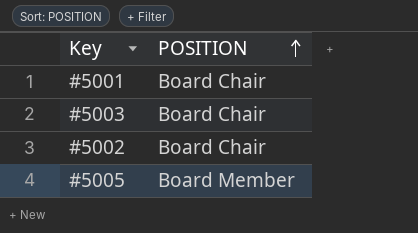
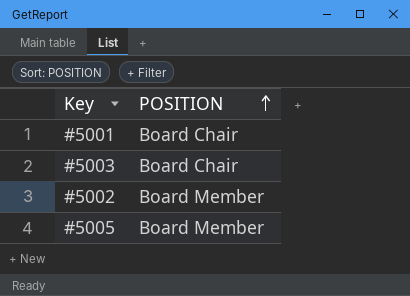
#5002 | POSITION: Board Chair -> Board Member

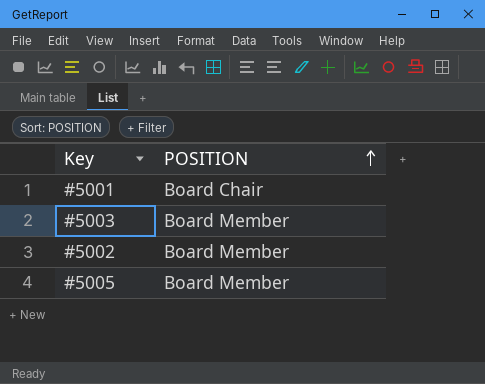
#5003 | POSITION: Board Chair -> Board Member

